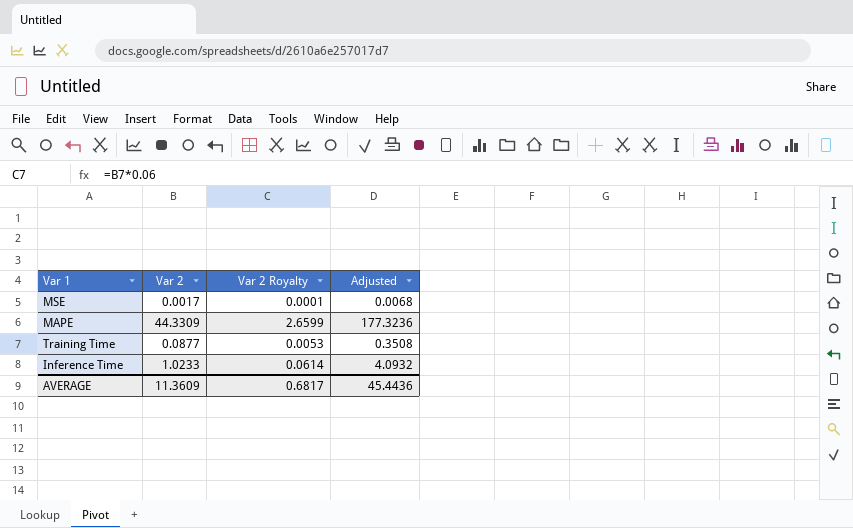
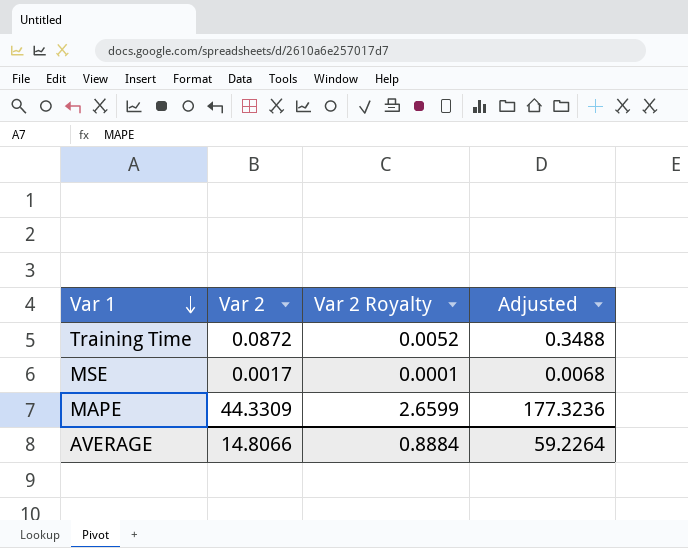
row order: none -> Var 1 descending
row Inference Time: 1.0233 | 0.0614 | 4.0932 -> none
Training Time | Var 2: 0.0877 -> 0.0872
Training Time | Var 2 Royalty: 0.0053 -> 0.0052
Training Time | Adjusted: 0.3508 -> 0.3488
AVERAGE | Var 2: 11.3609 -> 14.8066
AVERAGE | Var 2 Royalty: 0.6817 -> 0.8884
AVERAGE | Adjusted: 45.4436 -> 59.2264

